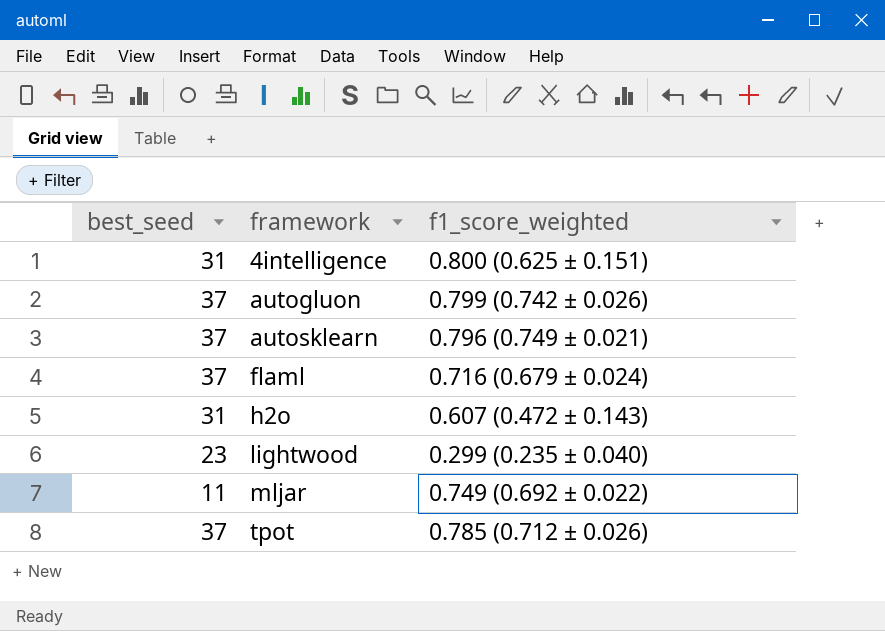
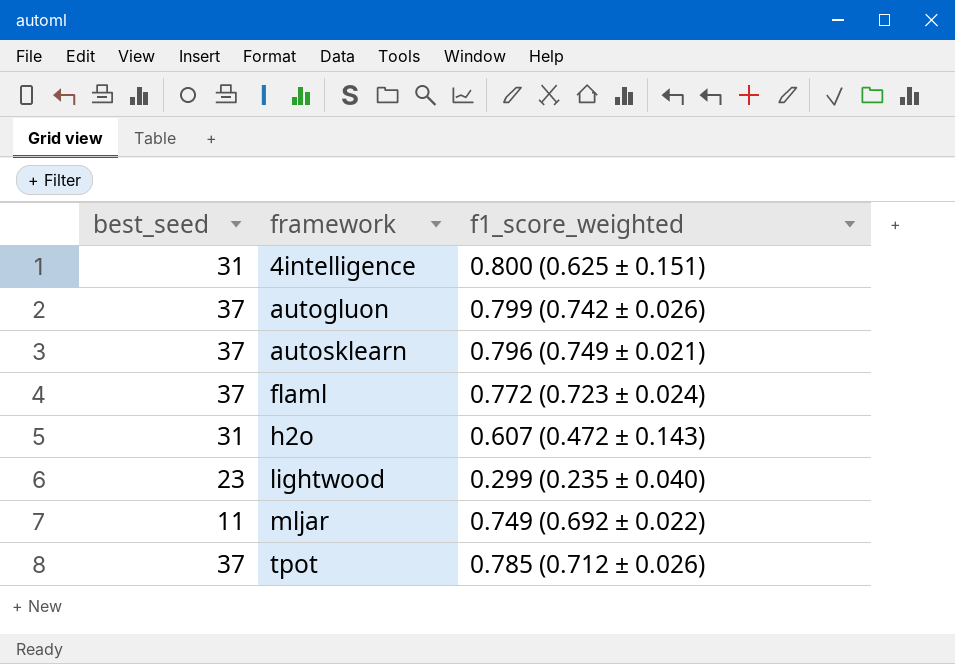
flaml | f1_score_weighted: 0.716 (0.679 ± 0.024) -> 0.772 (0.723 ± 0.024)

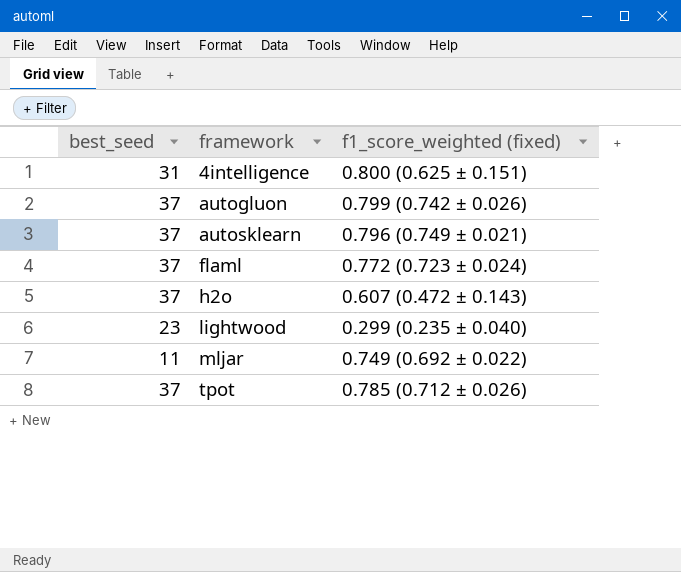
column name: f1_score_weighted -> f1_score_weighted (fixed)
h2o | best_seed: 31 -> 37

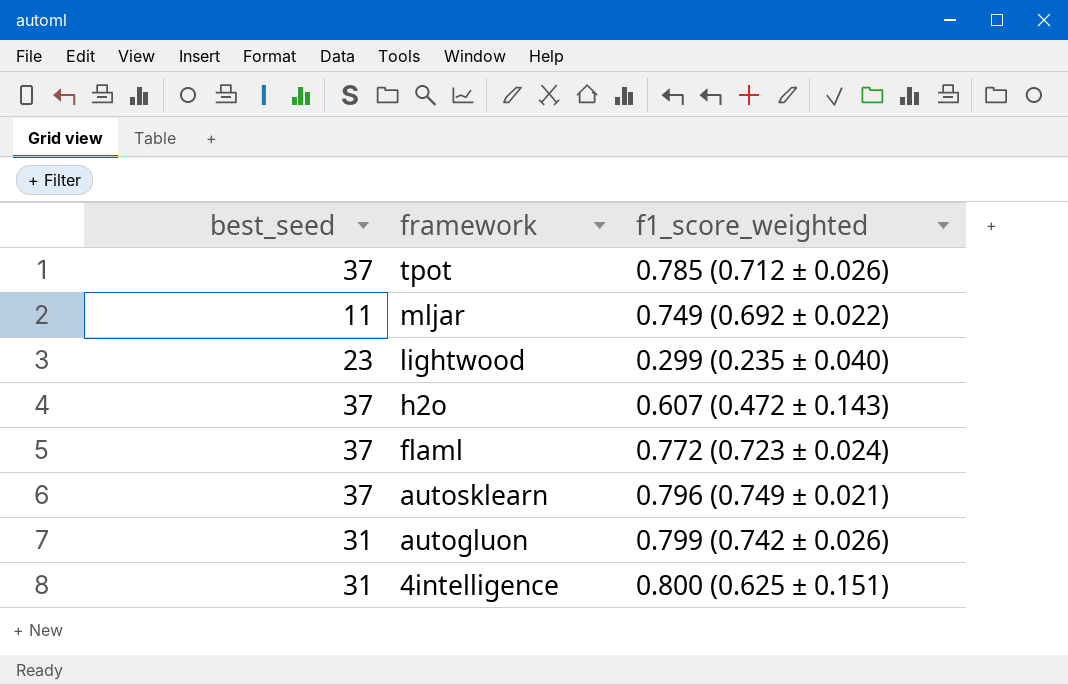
row order: framework ascending -> framework descending
column name: f1_score_weighted (fixed) -> f1_score_weighted
autogluon | best_seed: 37 -> 31

